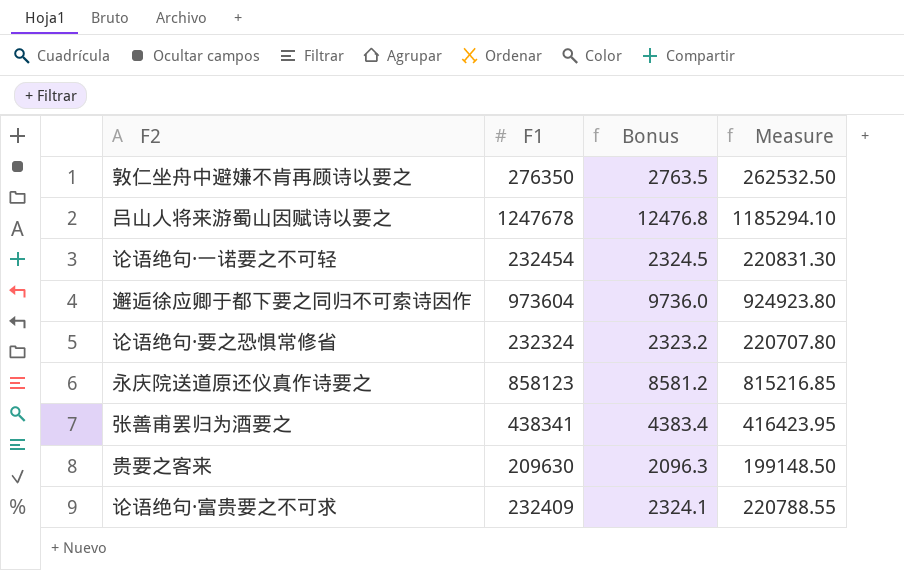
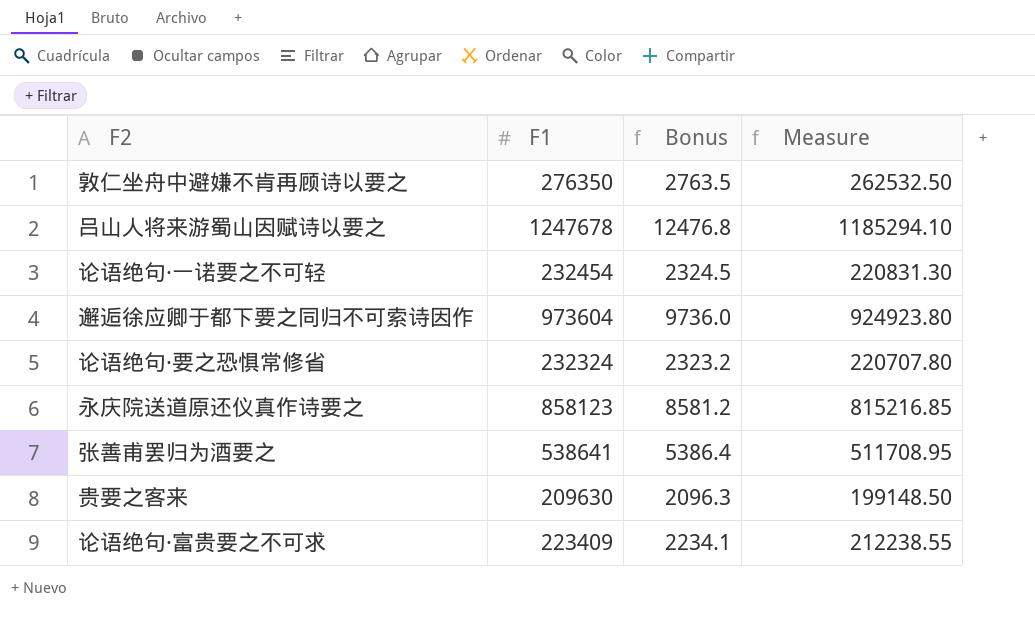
张善甫罢归为酒要之 | F1: 438341 -> 538641
张善甫罢归为酒要之 | Bonus: 4383.4 -> 5386.4
张善甫罢归为酒要之 | Measure: 416423.95 -> 511708.95
论语绝句·富贵要之不可求 | F1: 232409 -> 223409
论语绝句·富贵要之不可求 | Bonus: 2324.1 -> 2234.1
论语绝句·富贵要之不可求 | Measure: 220788.55 -> 212238.55

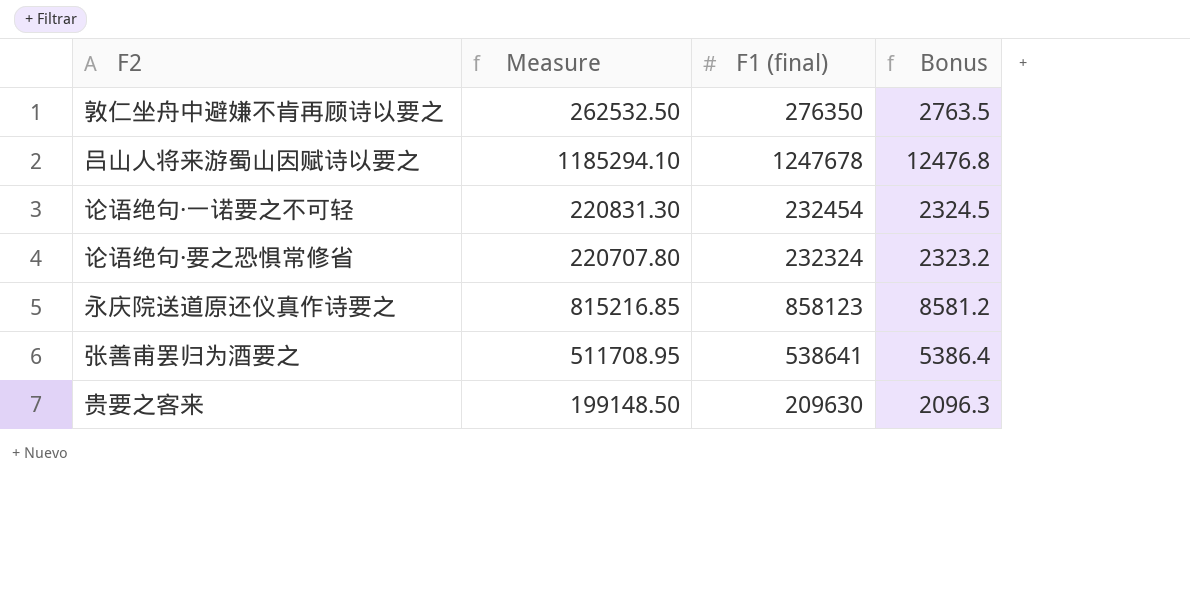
column Measure | position: 4 -> 2
column name: F1 -> F1 (final)
row 邂逅徐应卿于都下要之同归不可索诗因作: 973604 | 9736.0 | 924923.80 -> none
row 论语绝句·富贵要之不可求: 223409 | 2234.1 | 212238.55 -> none

